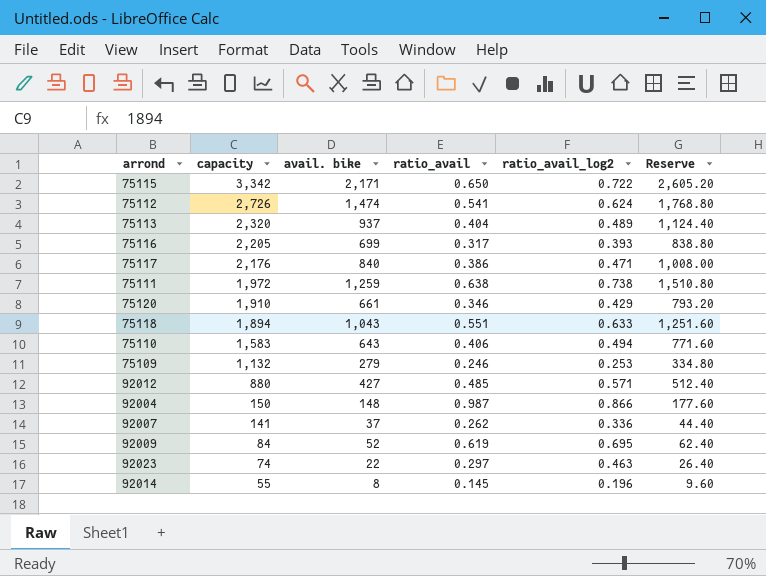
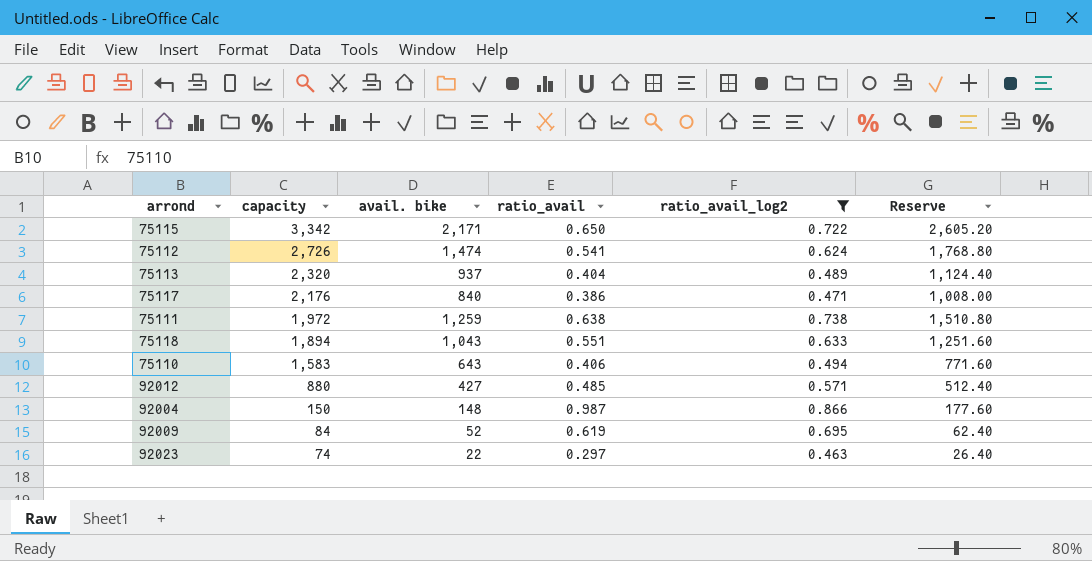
filter: none -> ratio_avail_log2 >= 0.463

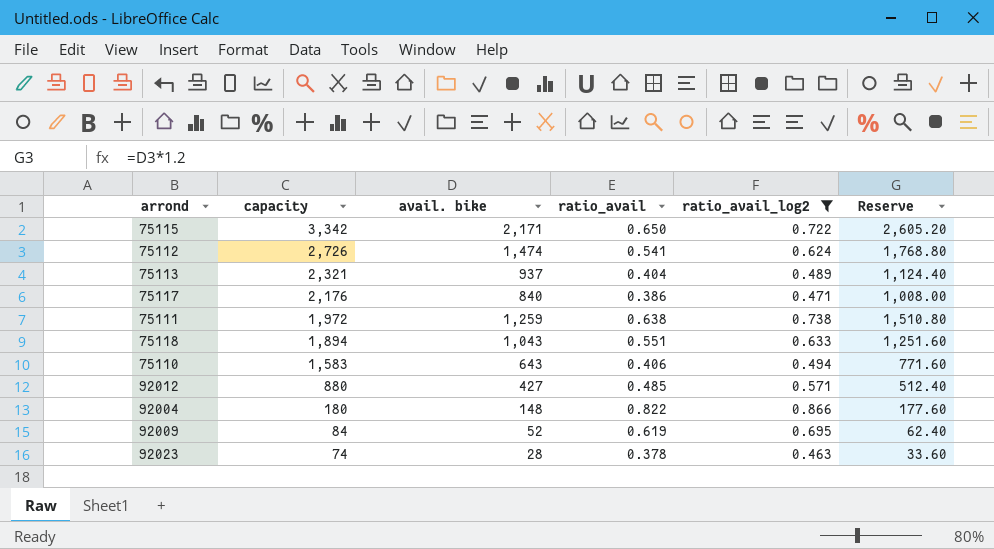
75113 | capacity: 2,320 -> 2,321
92004 | capacity: 150 -> 180
92004 | ratio_avail: 0.987 -> 0.822
92023 | avail. bike: 22 -> 28
92023 | ratio_avail: 0.297 -> 0.378
92023 | Reserve: 26.40 -> 33.60

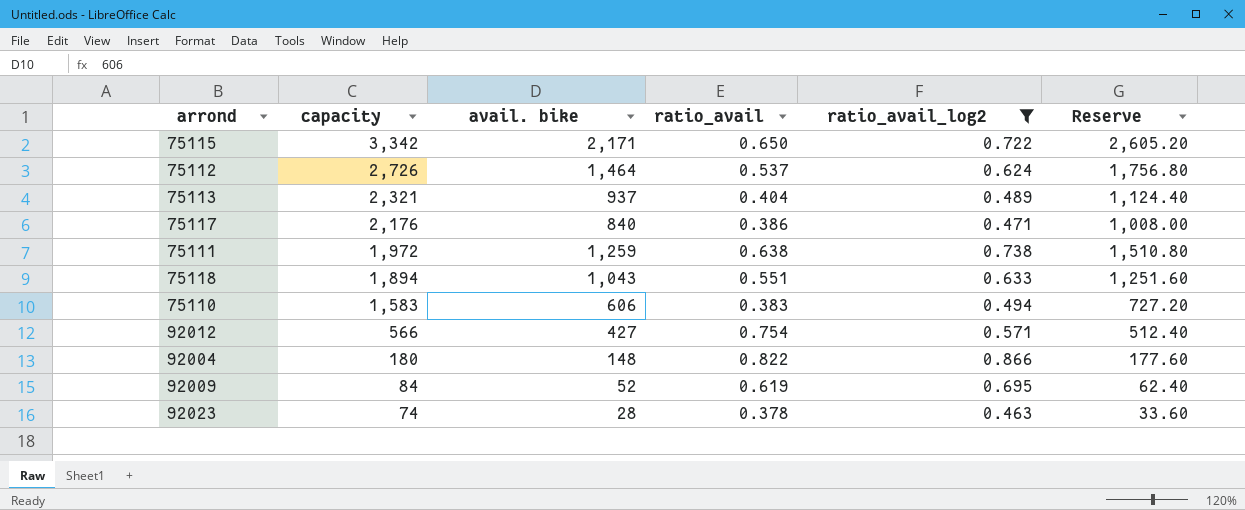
75112 | avail. bike: 1,474 -> 1,464
75112 | ratio_avail: 0.541 -> 0.537
75112 | Reserve: 1,768.80 -> 1,756.80
75110 | avail. bike: 643 -> 606
75110 | ratio_avail: 0.406 -> 0.383
75110 | Reserve: 771.60 -> 727.20
92012 | capacity: 880 -> 566
92012 | ratio_avail: 0.485 -> 0.754

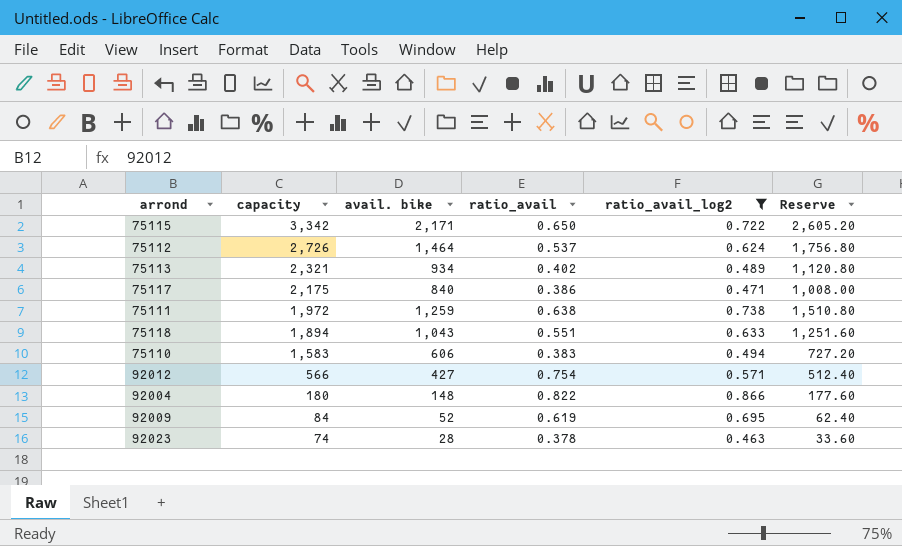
75113 | avail. bike: 937 -> 934
75113 | ratio_avail: 0.404 -> 0.402
75113 | Reserve: 1,124.40 -> 1,120.80
75117 | capacity: 2,176 -> 2,175

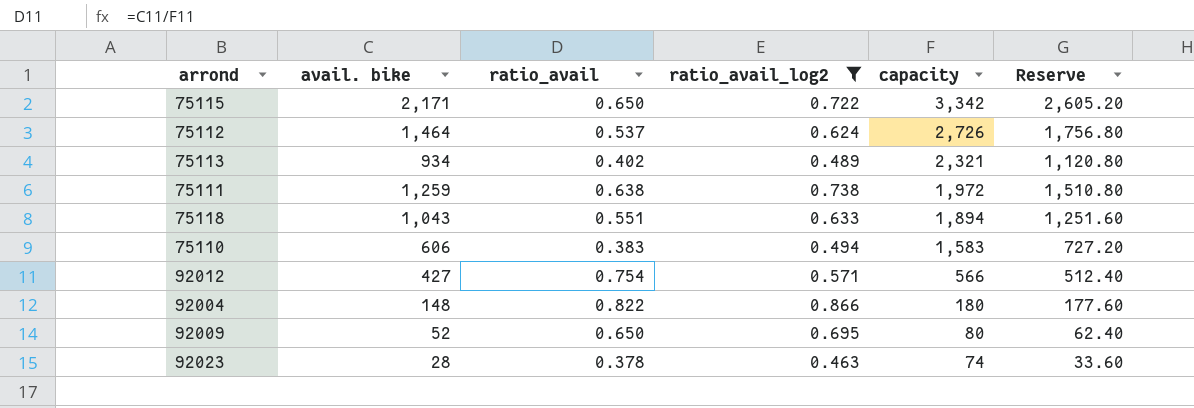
column capacity | position: 2 -> 5
row 75117: 2,175 | 840 | 0.386 | 0.471 | 1,008.00 -> none
92009 | ratio_avail: 0.619 -> 0.650
92009 | capacity: 84 -> 80

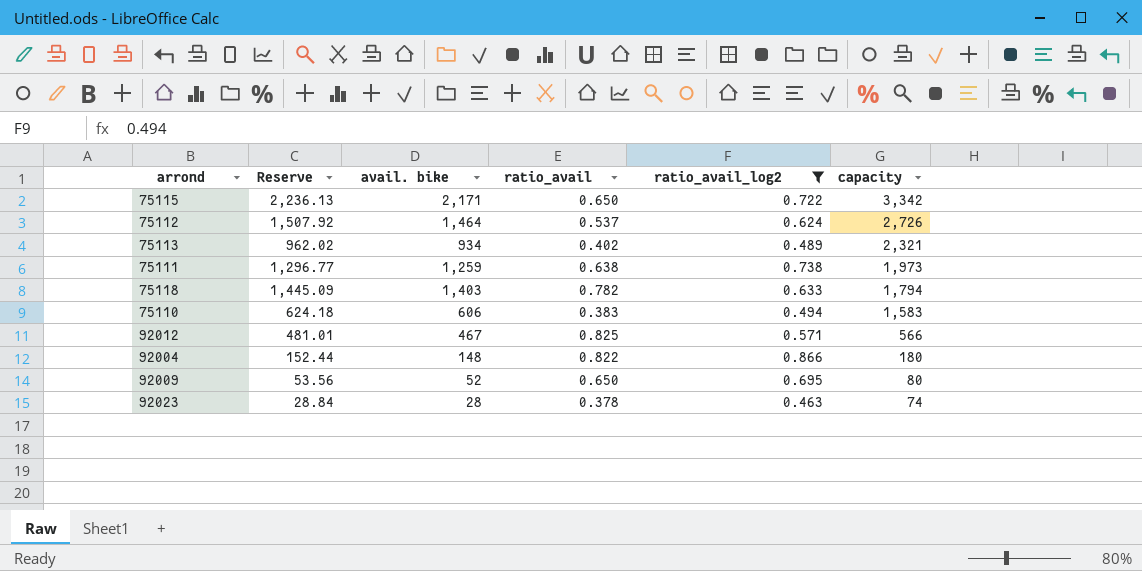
column Reserve | formula: [avail. bike] * 1.2 -> [avail. bike] * 1.03
column Reserve | position: 6 -> 2
75111 | capacity: 1,972 -> 1,973
75118 | avail. bike: 1,043 -> 1,403
75118 | ratio_avail: 0.551 -> 0.782
75118 | capacity: 1,894 -> 1,794
92012 | avail. bike: 427 -> 467
92012 | ratio_avail: 0.754 -> 0.825

